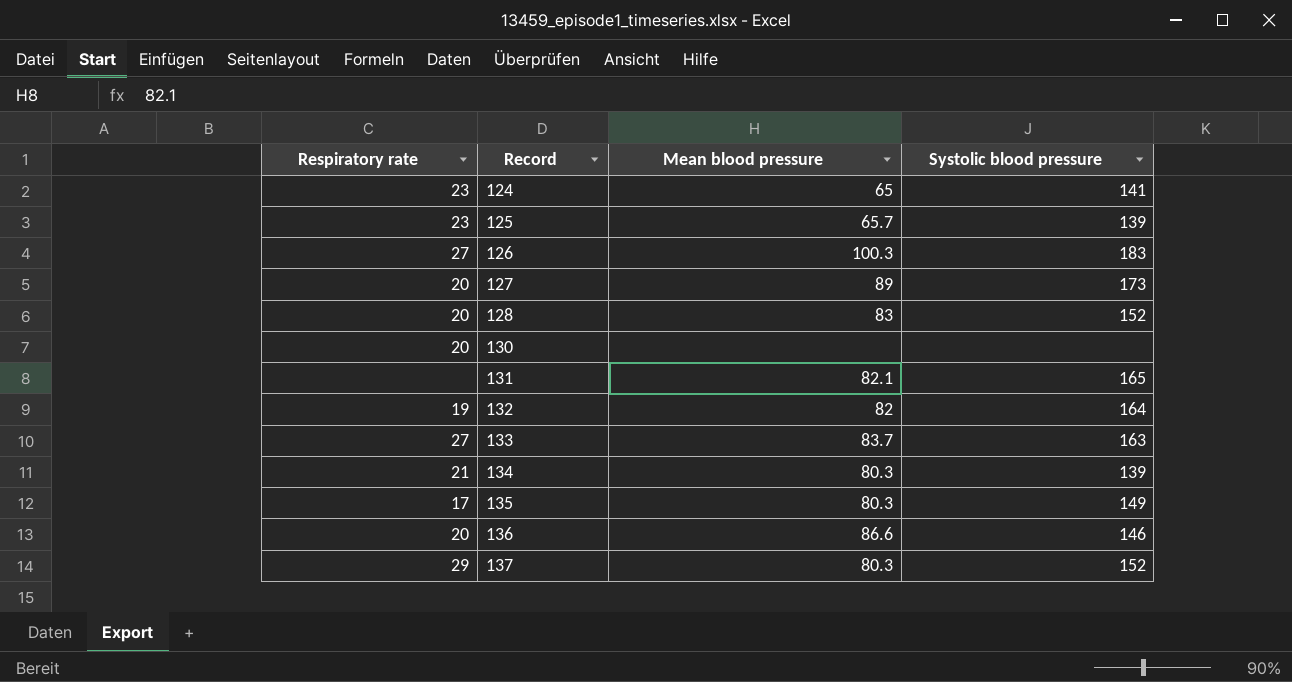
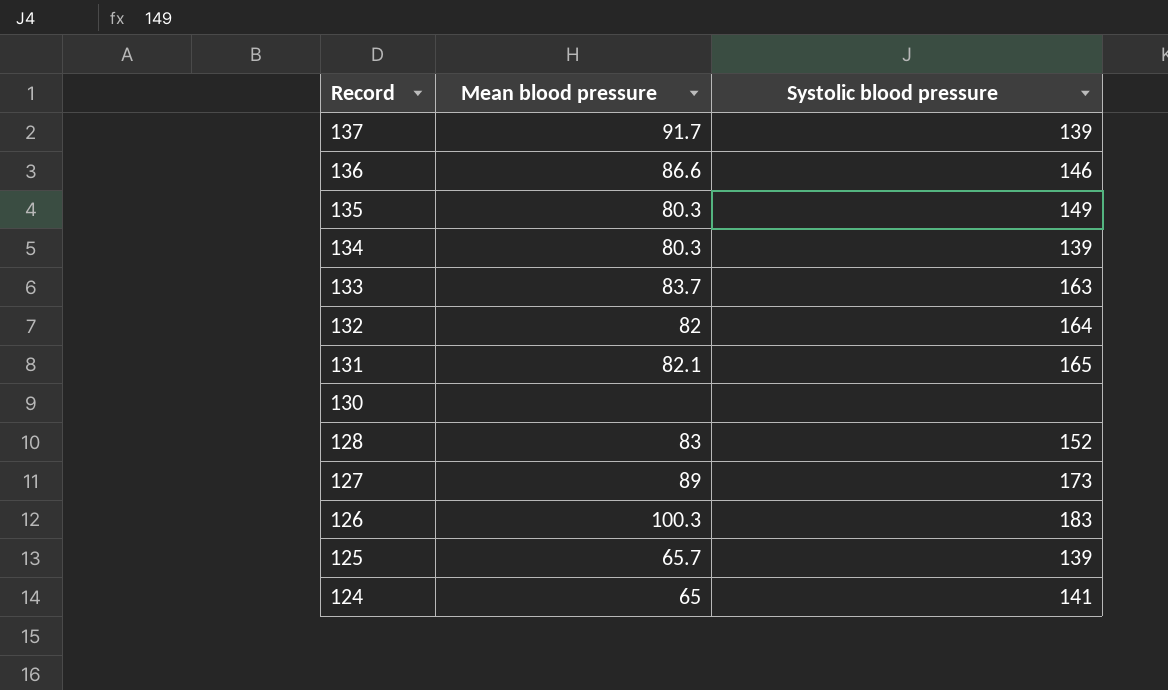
row order: Record ascending -> Record descending
column Respiratory rate | position: 1 -> none
137 | Mean blood pressure: 80.3 -> 91.7
137 | Systolic blood pressure: 152 -> 139

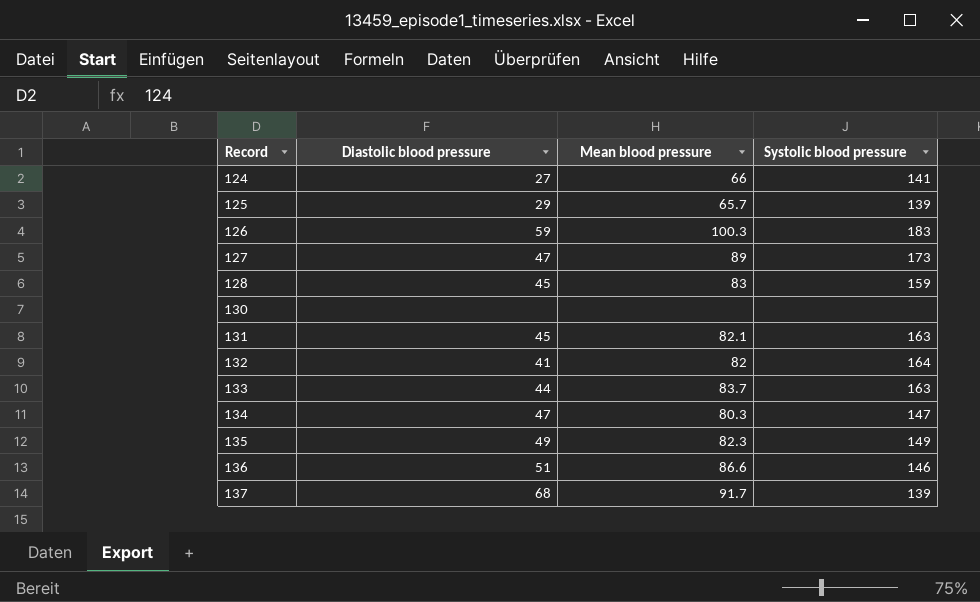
row order: Record descending -> Record ascending
column Diastolic blood pressure | position: none -> 2
124 | Mean blood pressure: 65 -> 66
128 | Systolic blood pressure: 152 -> 159
131 | Systolic blood pressure: 165 -> 163
134 | Systolic blood pressure: 139 -> 147
135 | Mean blood pressure: 80.3 -> 82.3

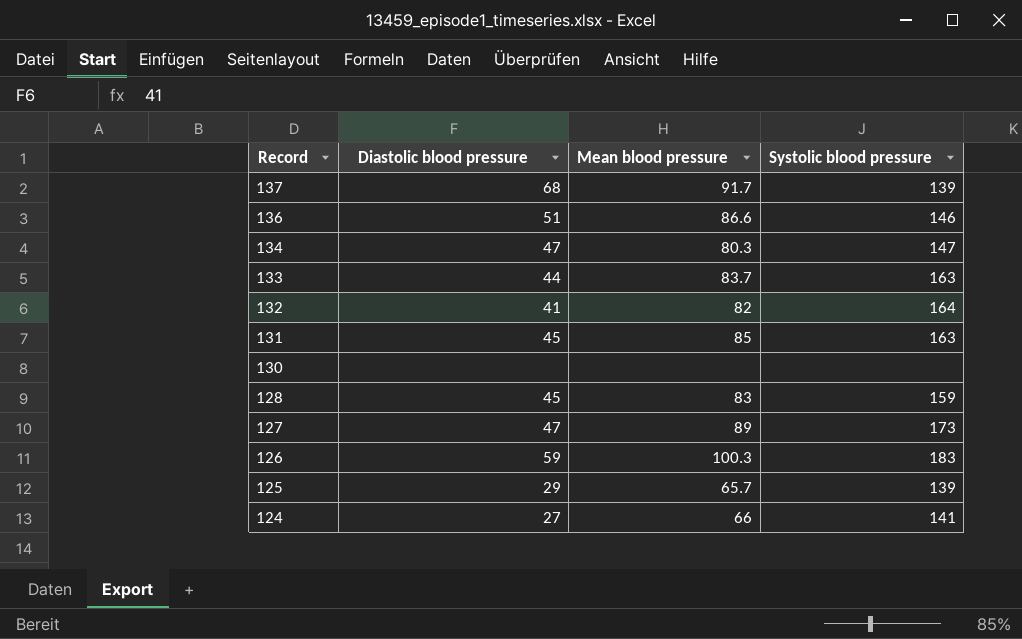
row order: Record ascending -> Record descending
row 135: 49 | 82.3 | 149 -> none
131 | Mean blood pressure: 82.1 -> 85

